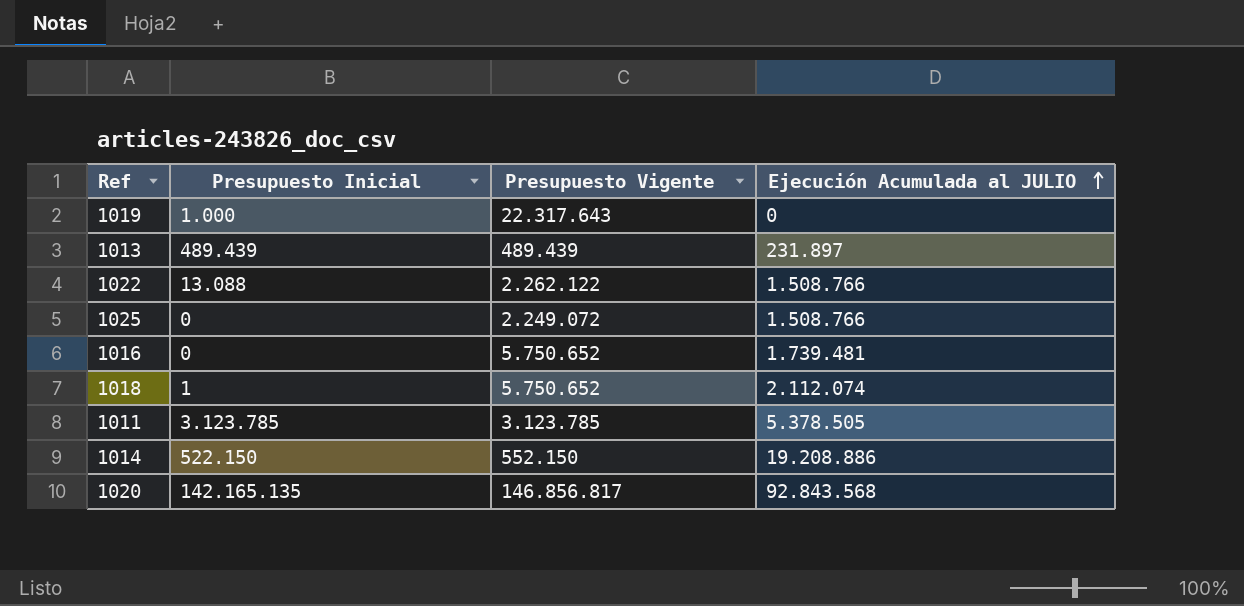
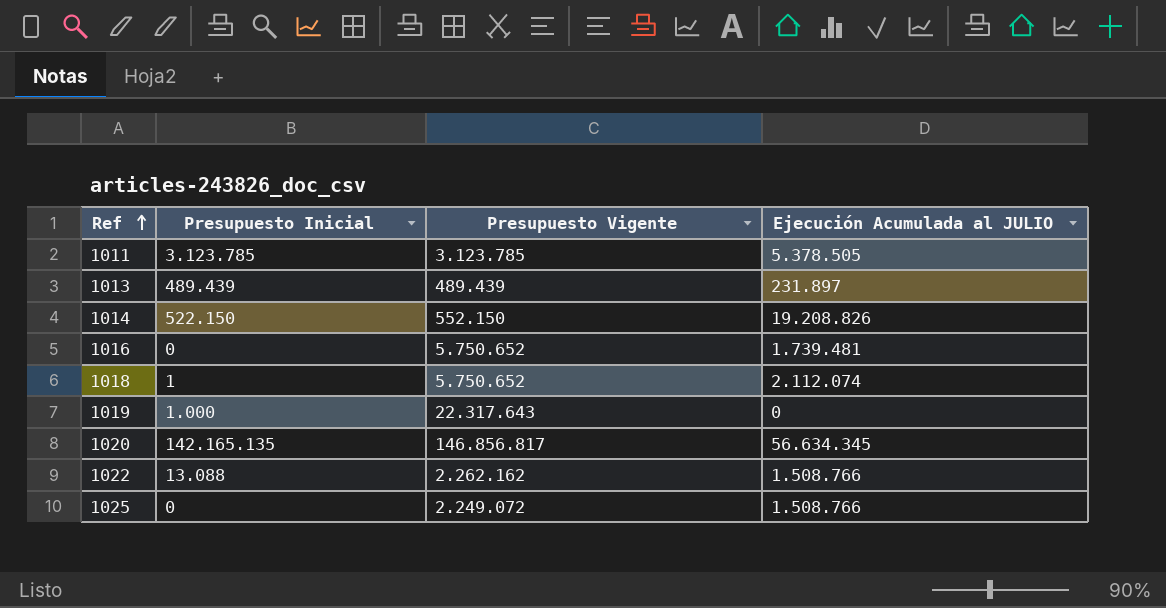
row order: Ejecución Acumulada al JULIO ascending -> Ref ascending
1014 | Ejecución Acumulada al JULIO: 19.208.886 -> 19.208.826
1020 | Ejecución Acumulada al JULIO: 92.843.568 -> 56.634.345
1022 | Presupuesto Vigente: 2.262.122 -> 2.262.162

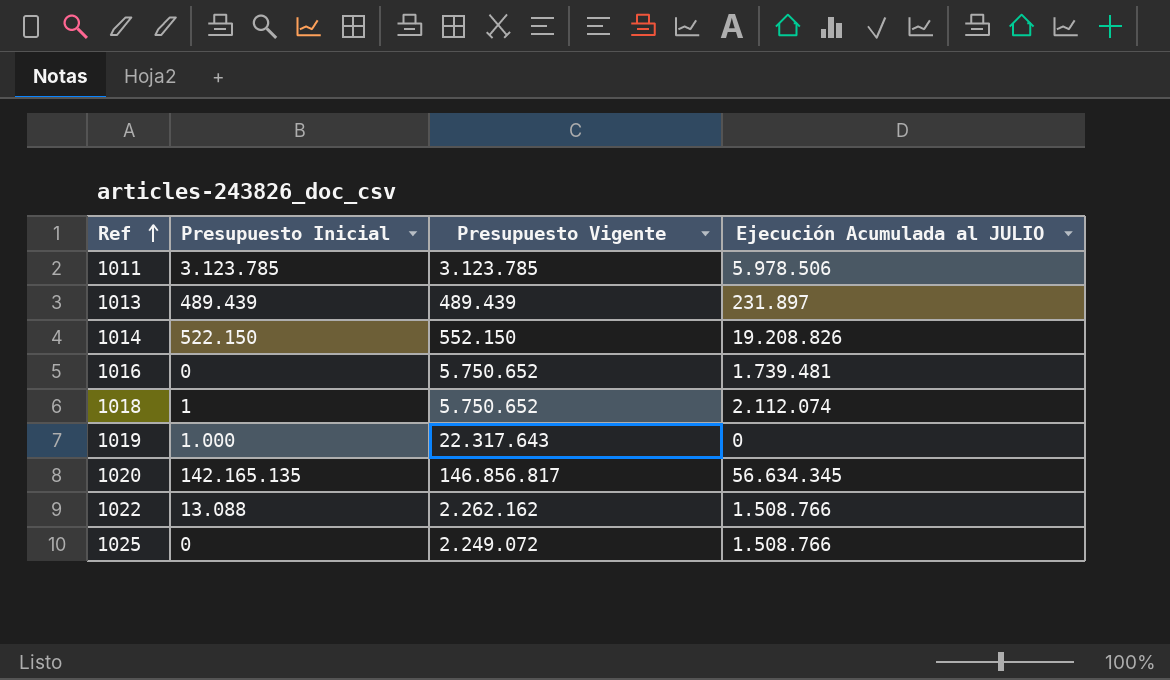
1011 | Ejecución Acumulada al JULIO: 5.378.505 -> 5.978.506

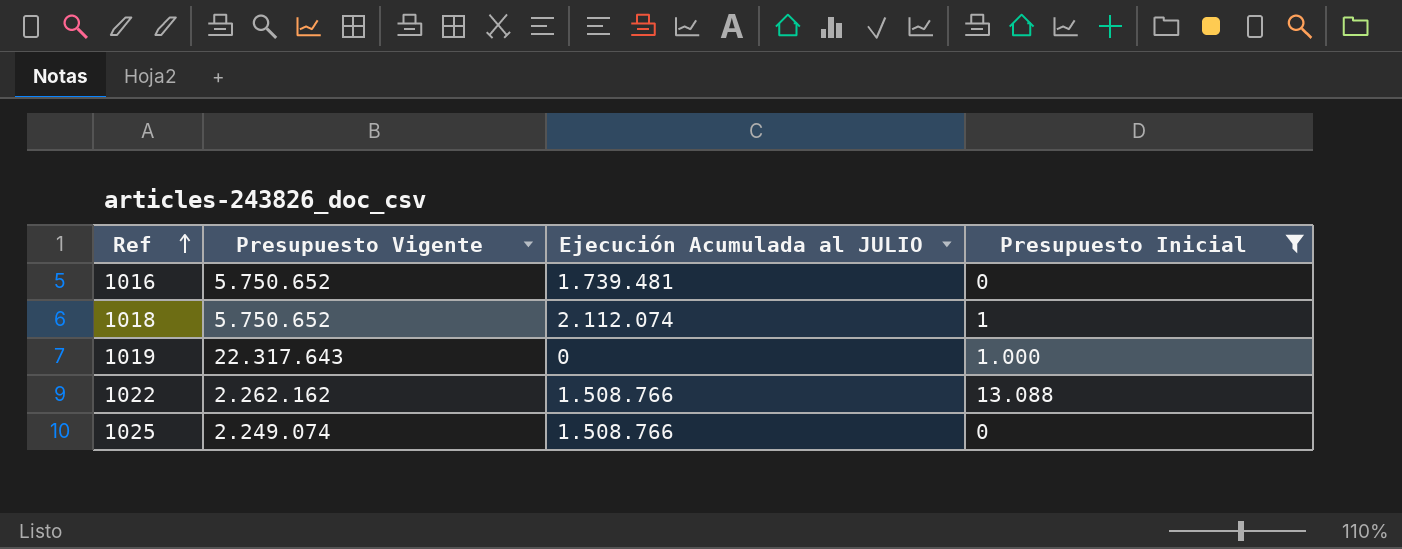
filter: none -> Presupuesto Inicial <= 13.088
column Presupuesto Inicial | position: 2 -> 4
1025 | Presupuesto Vigente: 2.249.072 -> 2.249.074

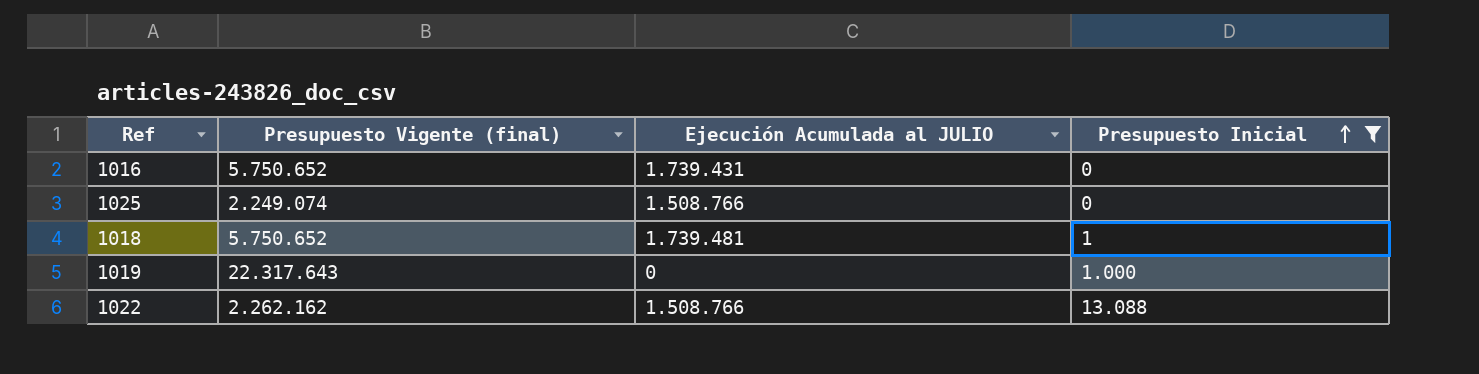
row order: Ref ascending -> Presupuesto Inicial ascending
column name: Presupuesto Vigente -> Presupuesto Vigente (final)
1016 | Ejecución Acumulada al JULIO: 1.739.481 -> 1.739.431
1018 | Ejecución Acumulada al JULIO: 2.112.074 -> 1.739.481

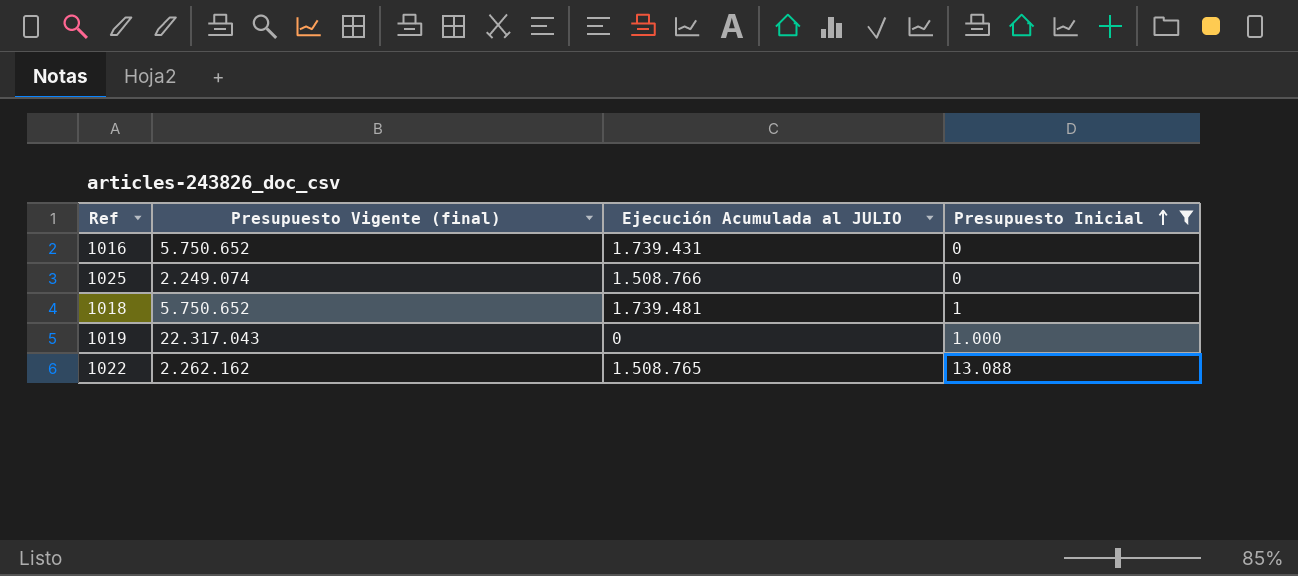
1019 | Presupuesto Vigente (final): 22.317.643 -> 22.317.043
1022 | Ejecución Acumulada al JULIO: 1.508.766 -> 1.508.765

